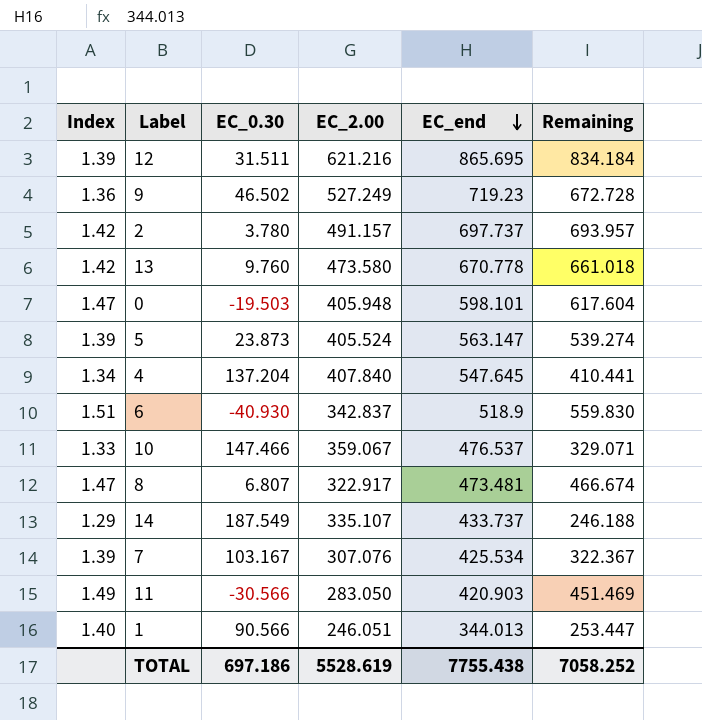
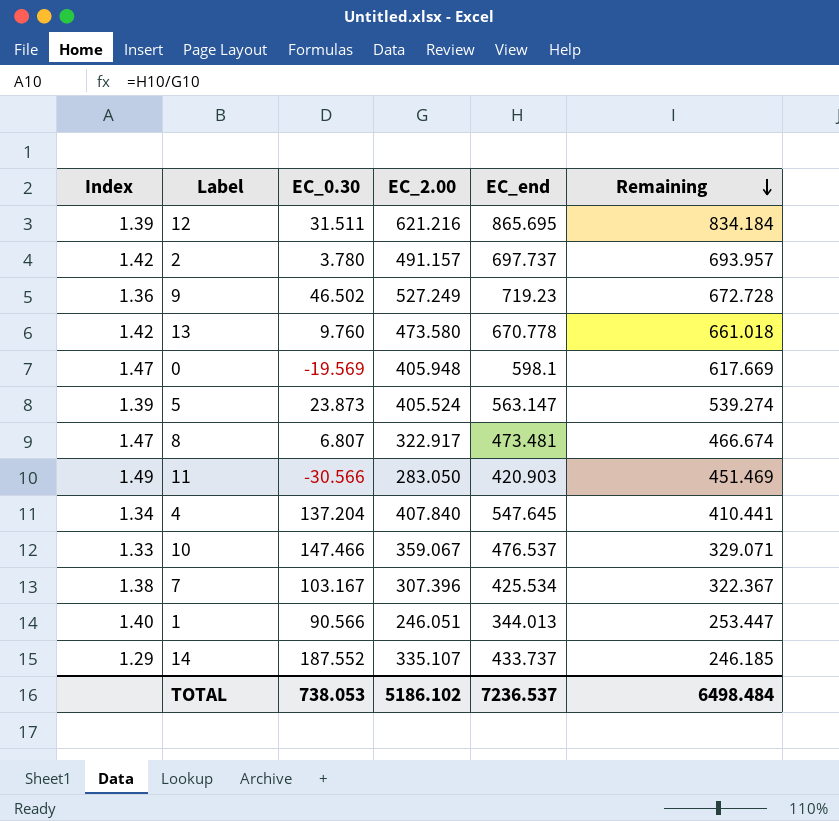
row order: EC_end descending -> Remaining descending
row 6: 1.51 | -40.930 | 342.837 | 518.9 | 559.830 -> none
0 | EC_0.30: -19.503 -> -19.569
0 | EC_end: 598.101 -> 598.1
0 | Remaining: 617.604 -> 617.669
7 | Index: 1.39 -> 1.38
7 | EC_2.00: 307.076 -> 307.396
14 | EC_0.30: 187.549 -> 187.552
14 | Remaining: 246.188 -> 246.185
TOTAL | EC_0.30: 697.186 -> 738.053
TOTAL | EC_2.00: 5528.619 -> 5186.102
TOTAL | EC_end: 7755.438 -> 7236.537
TOTAL | Remaining: 7058.252 -> 6498.484

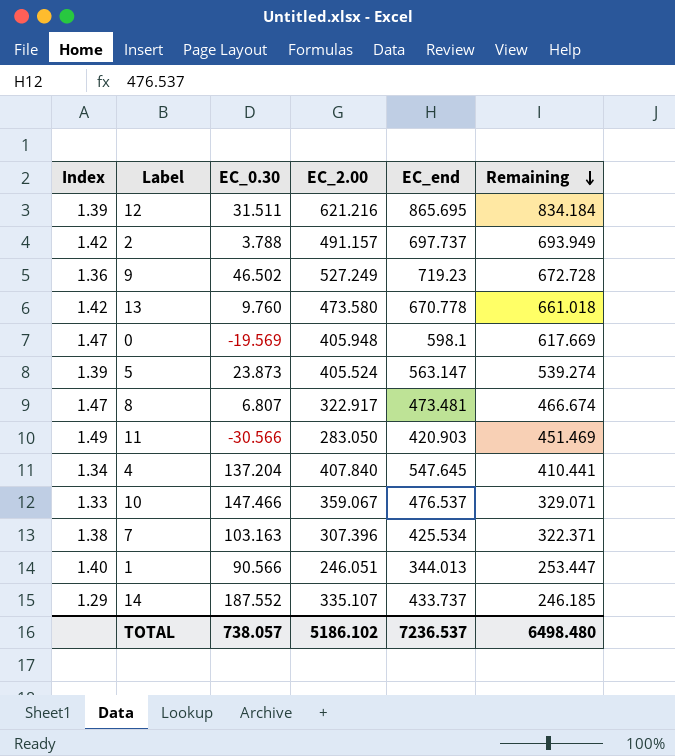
2 | EC_0.30: 3.780 -> 3.788
2 | Remaining: 693.957 -> 693.949
7 | EC_0.30: 103.167 -> 103.163
7 | Remaining: 322.367 -> 322.371
TOTAL | EC_0.30: 738.053 -> 738.057
TOTAL | Remaining: 6498.484 -> 6498.480

